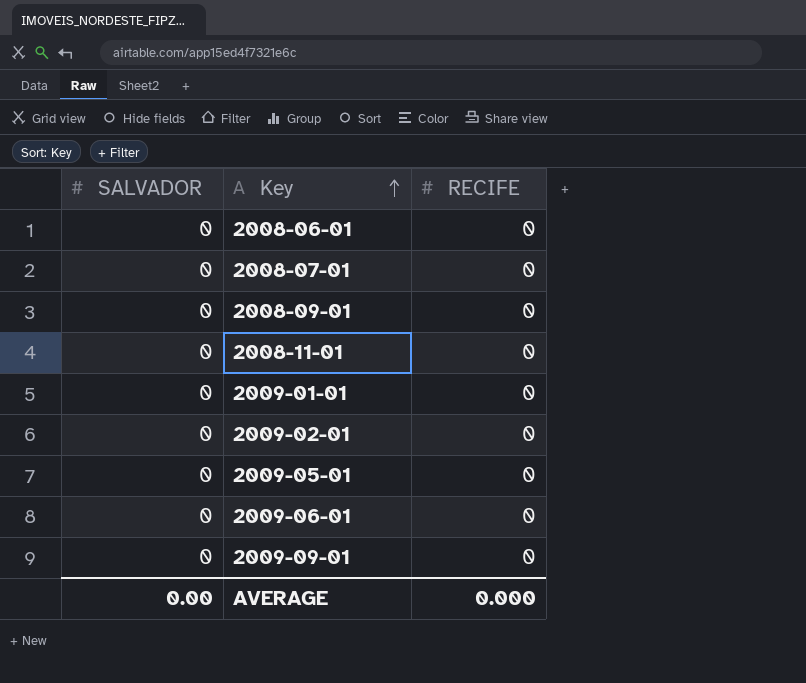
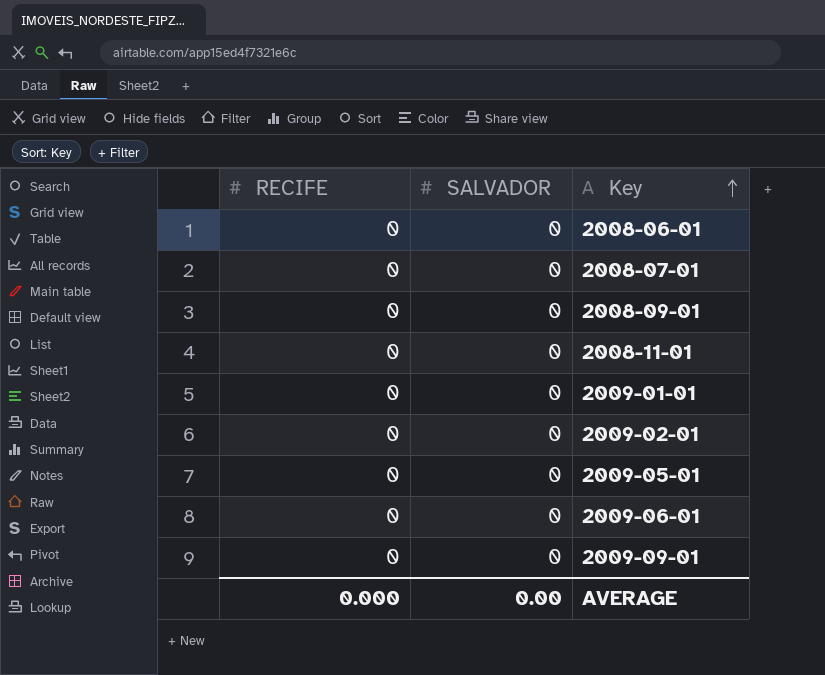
column RECIFE | position: 3 -> 1

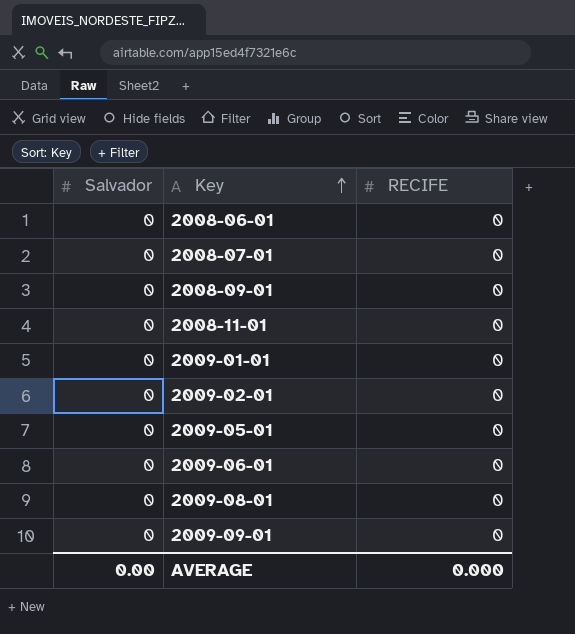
column name: SALVADOR -> Salvador
column RECIFE | position: 1 -> 3
row 2009-08-01: none -> 0 | 0

